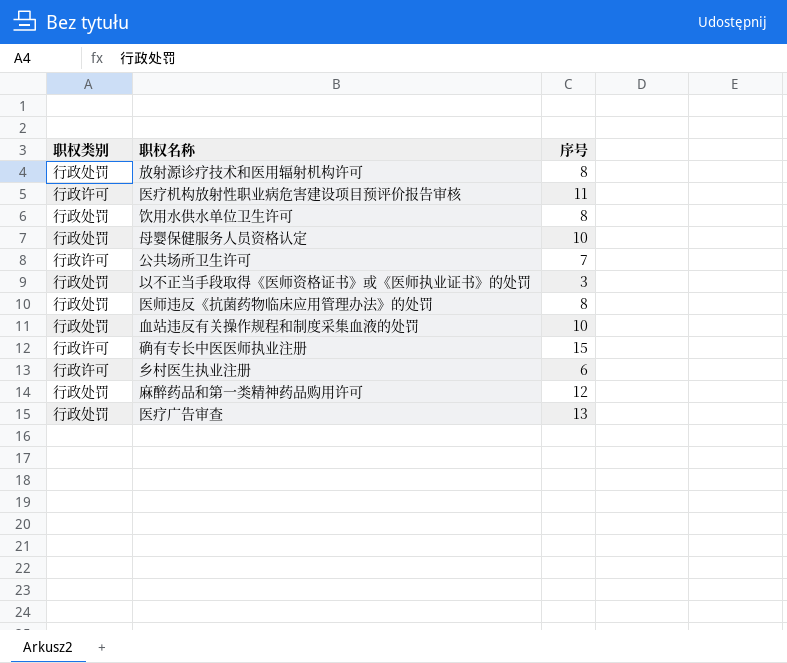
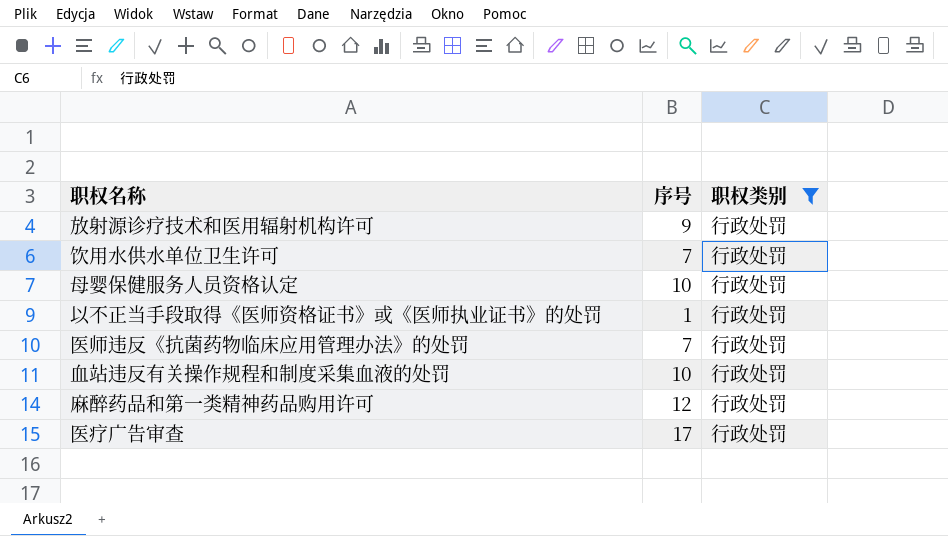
filter: none -> 职权类别 = 行政处罚
column 职权类别 | position: 1 -> 3
放射源诊疗技术和医用辐射机构许可 | 序号: 8 -> 9
饮用水供水单位卫生许可 | 序号: 8 -> 7
以不正当手段取得《医师资格证书》或《医师执业证书》的处罚 | 序号: 3 -> 1
医师违反《抗菌药物临床应用管理办法》的处罚 | 序号: 8 -> 7
医疗广告审查 | 序号: 13 -> 17

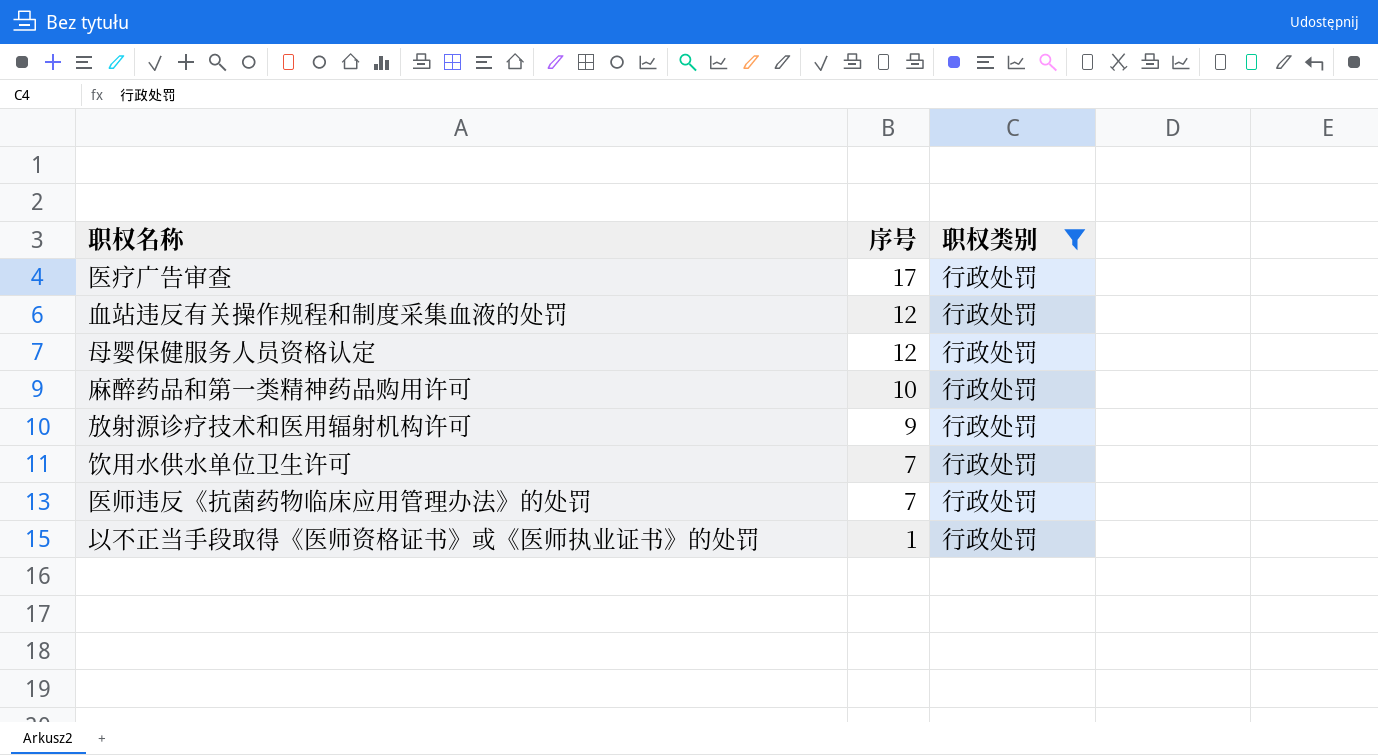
row order: none -> 序号 descending
血站违反有关操作规程和制度采集血液的处罚 | 序号: 10 -> 12
母婴保健服务人员资格认定 | 序号: 10 -> 12
麻醉药品和第一类精神药品购用许可 | 序号: 12 -> 10

